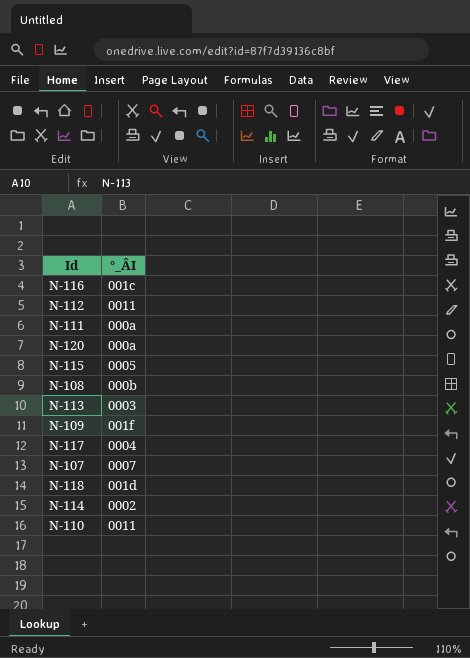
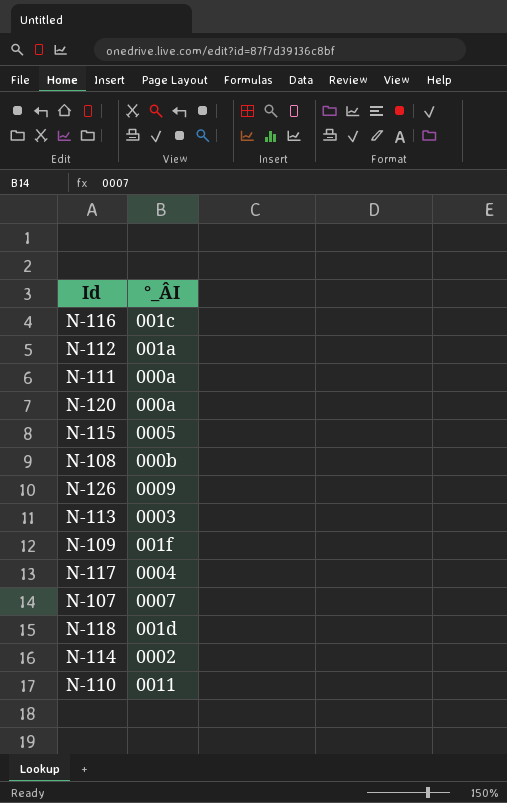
N-112 | °_ÂI: 0011 -> 001a
row N-126: none -> 0009

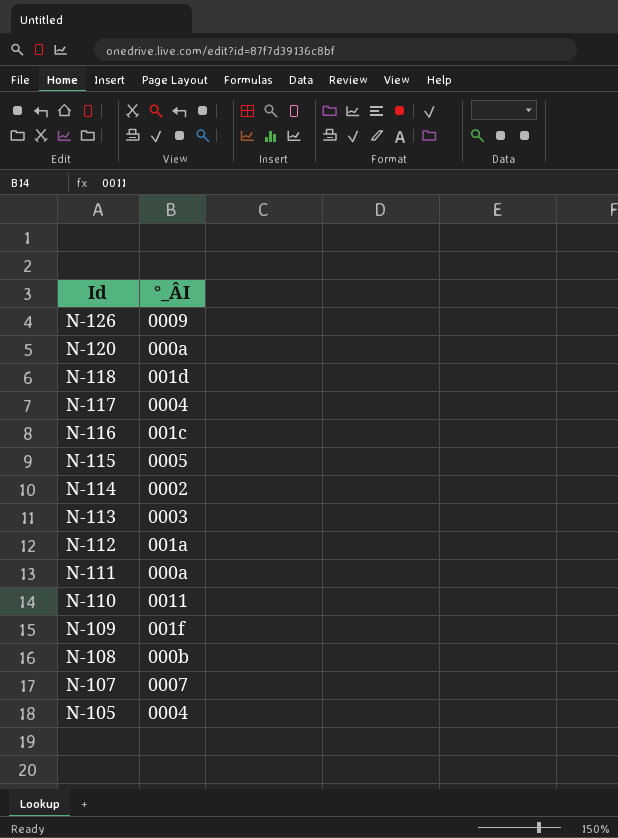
row order: none -> Id descending
row N-105: none -> 0004

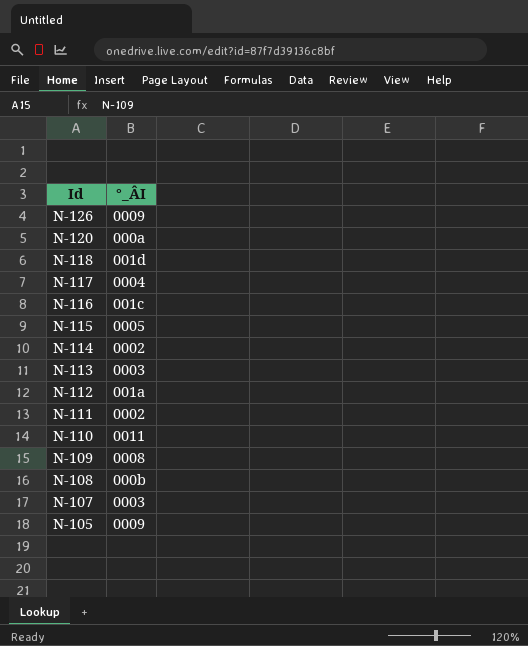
N-111 | °_ÂI: 000a -> 0002
N-109 | °_ÂI: 001f -> 0008
N-107 | °_ÂI: 0007 -> 0003
N-105 | °_ÂI: 0004 -> 0009

